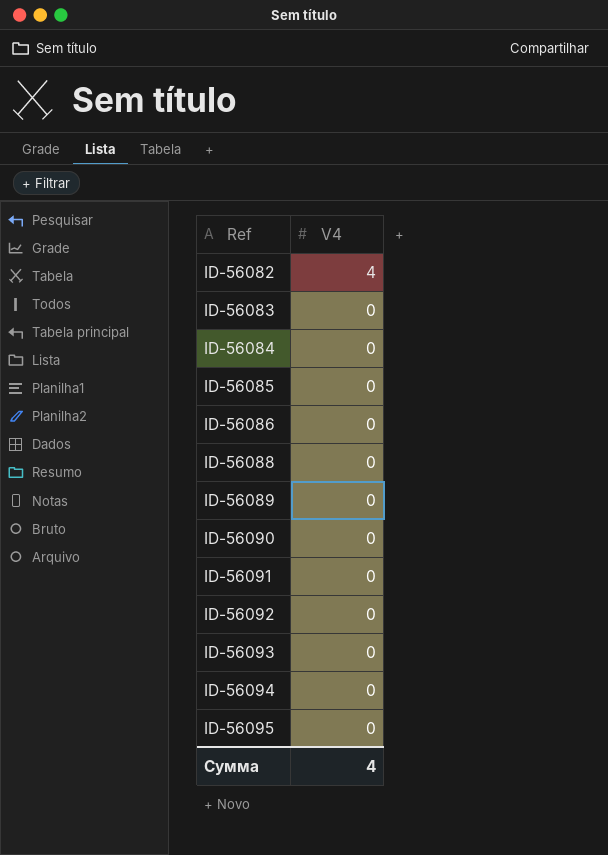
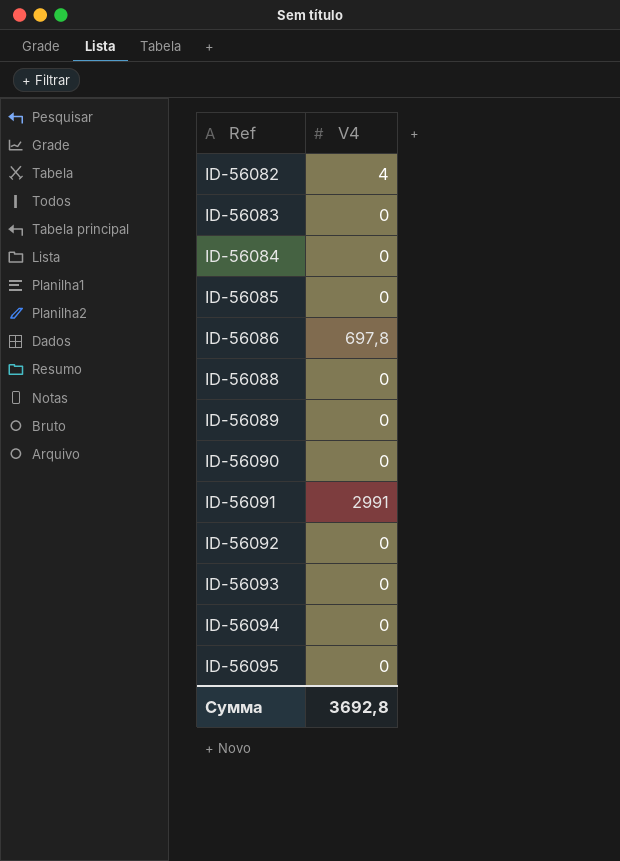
ID-56086 | V4: 0 -> 697,8
ID-56091 | V4: 0 -> 2991
Сумма | V4: 4 -> 3692,8

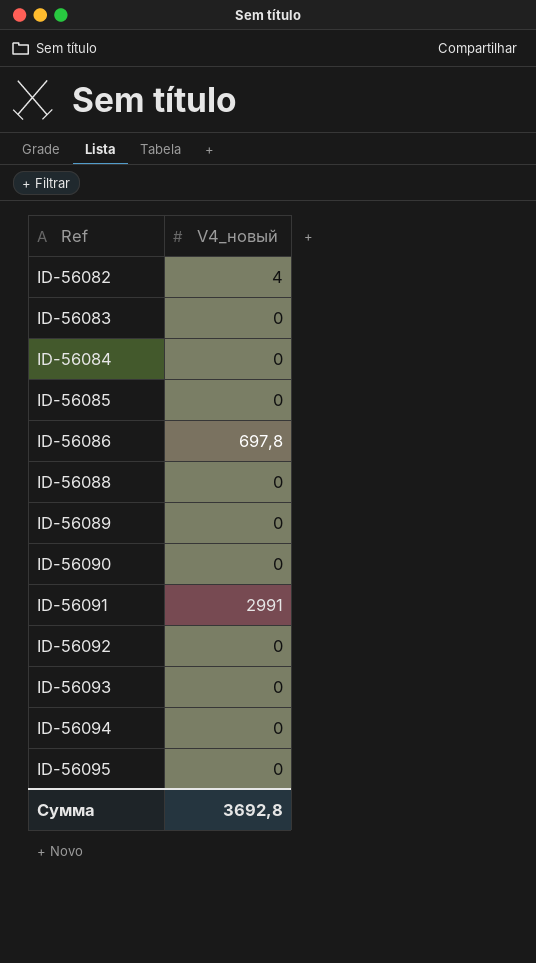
column name: V4 -> V4_новый

